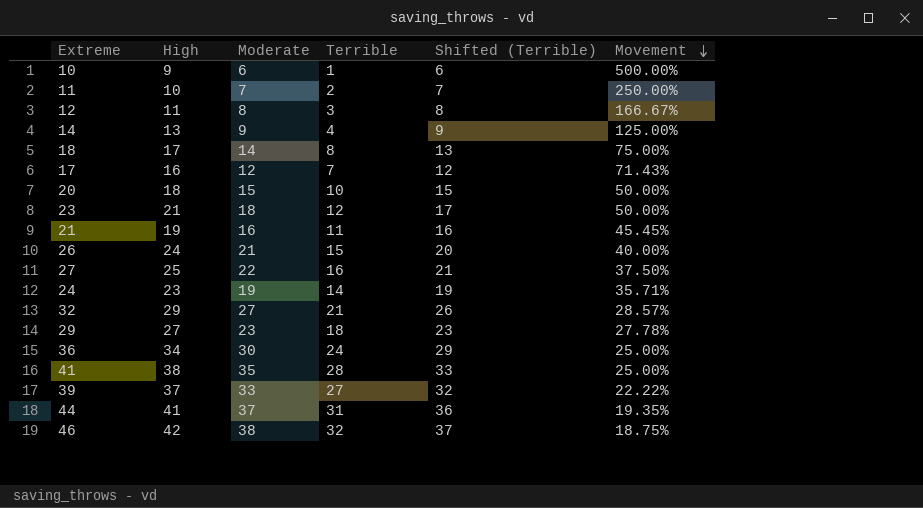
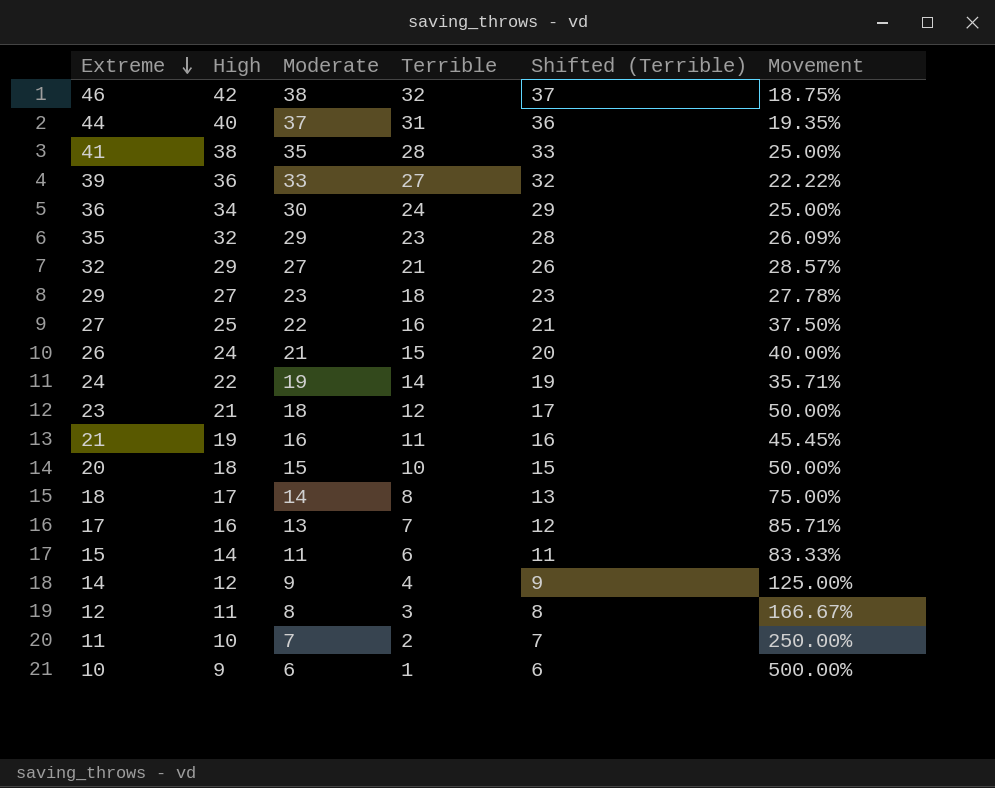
row order: Movement descending -> Extreme descending
44 | High: 41 -> 40
39 | High: 37 -> 36
row 35: none -> 32 | 29 | 23 | 28 | 26.09%
24 | High: 23 -> 22
17 | Moderate: 12 -> 13
17 | Movement: 71.43% -> 85.71%
row 15: none -> 14 | 11 | 6 | 11 | 83.33%
14 | High: 13 -> 12

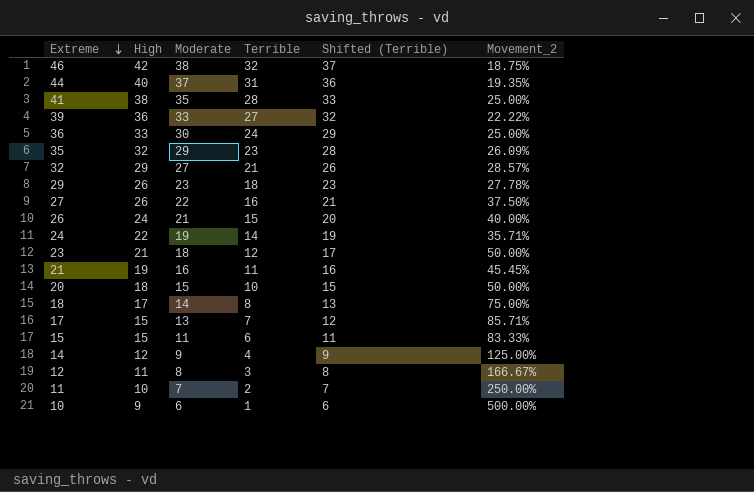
column name: Movement -> Movement_2
36 | High: 34 -> 33
29 | High: 27 -> 26
27 | High: 25 -> 26
17 | High: 16 -> 15
15 | High: 14 -> 15

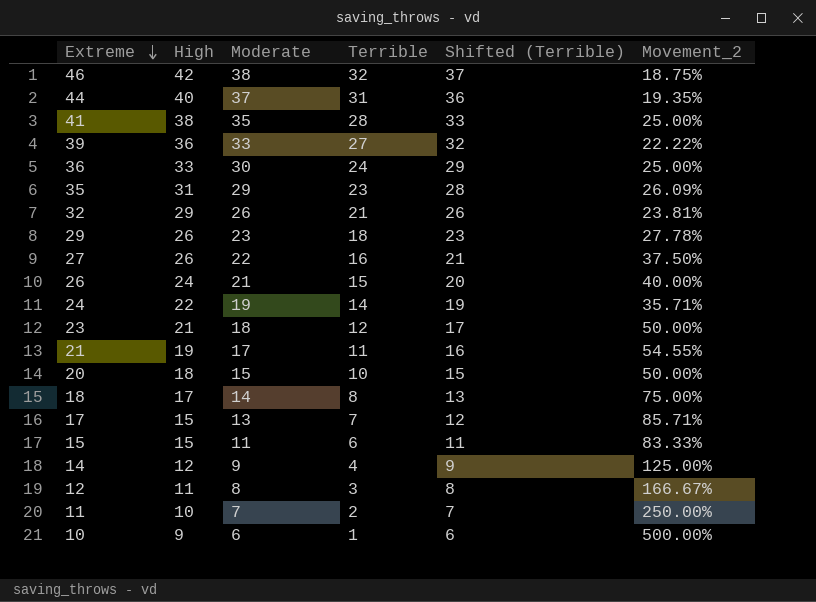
35 | High: 32 -> 31
32 | Moderate: 27 -> 26
32 | Movement_2: 28.57% -> 23.81%
21 | Moderate: 16 -> 17
21 | Movement_2: 45.45% -> 54.55%

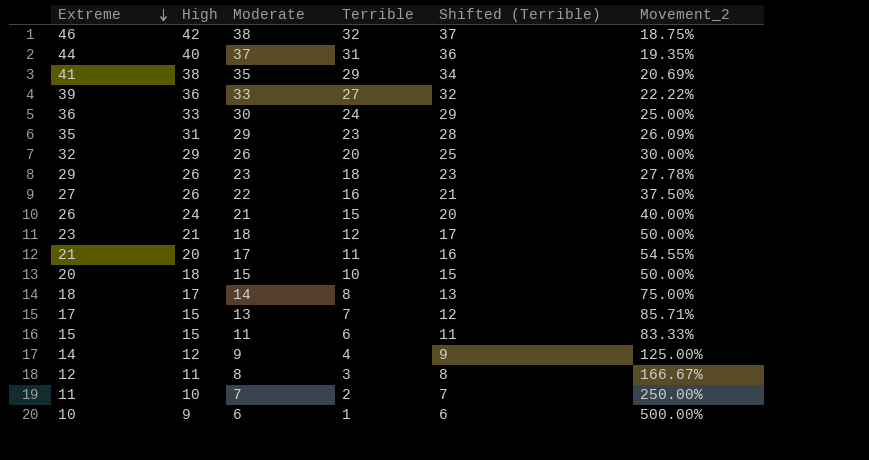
row 24: 22 | 19 | 14 | 19 | 35.71% -> none
41 | Terrible: 28 -> 29
41 | Shifted (Terrible): 33 -> 34
41 | Movement_2: 25.00% -> 20.69%
32 | Terrible: 21 -> 20
32 | Shifted (Terrible): 26 -> 25
32 | Movement_2: 23.81% -> 30.00%
21 | High: 19 -> 20

